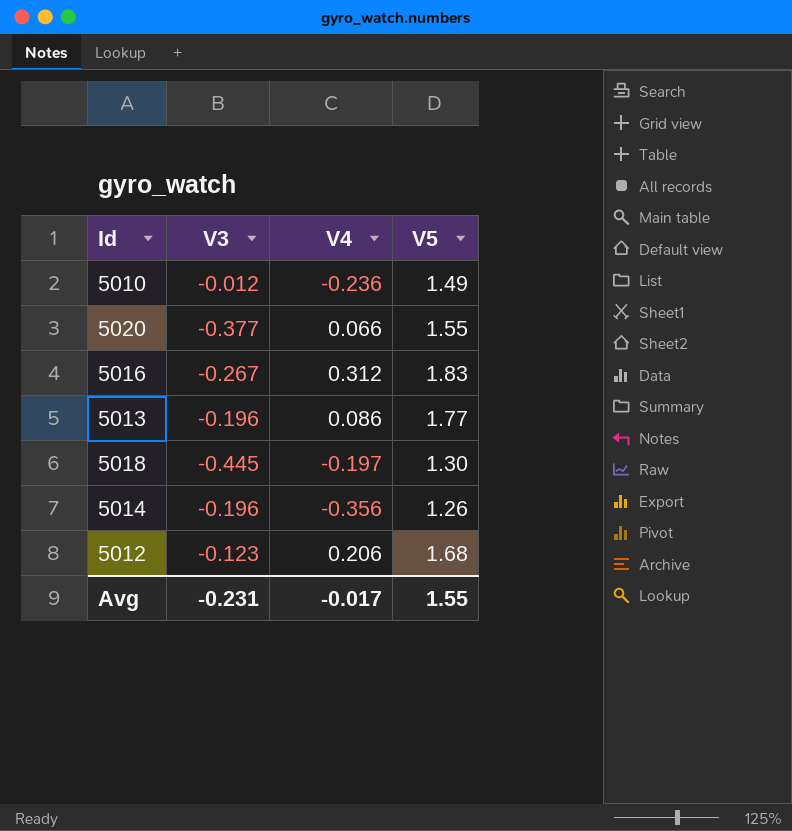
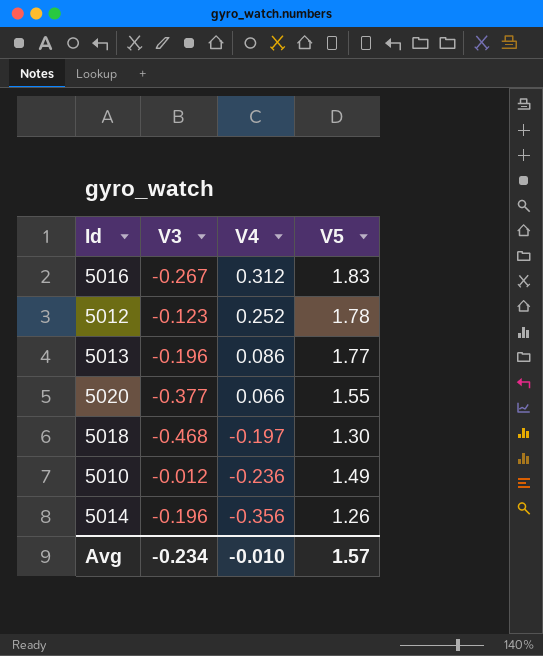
row order: none -> V4 descending
5012 | V4: 0.206 -> 0.252
5012 | V5: 1.68 -> 1.78
5018 | V3: -0.445 -> -0.468
Avg | V3: -0.231 -> -0.234
Avg | V4: -0.017 -> -0.010
Avg | V5: 1.55 -> 1.57

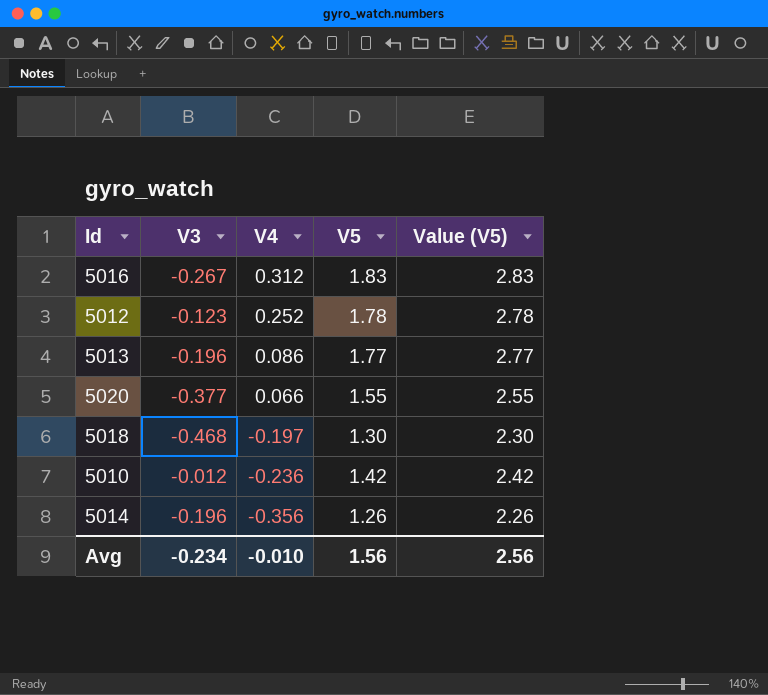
column Value (V5) | formula: none -> [V5] + 1
5010 | V5: 1.49 -> 1.42
Avg | V5: 1.57 -> 1.56

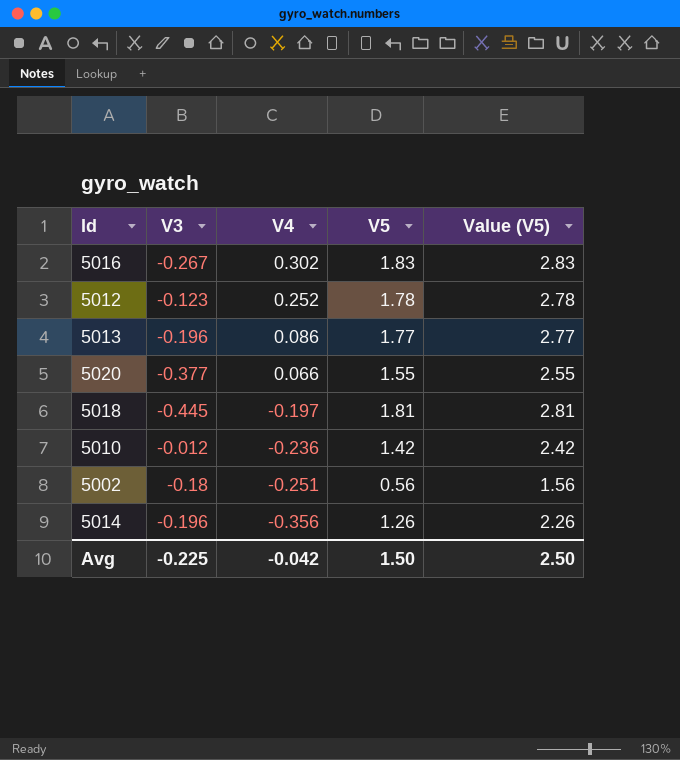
5016 | V4: 0.312 -> 0.302
5018 | V3: -0.468 -> -0.445
5018 | V5: 1.30 -> 1.81
5018 | Value (V5): 2.30 -> 2.81
row 5002: none -> -0.18 | -0.251 | 0.56 | 1.56
Avg | V3: -0.234 -> -0.225
Avg | V4: -0.010 -> -0.042
Avg | V5: 1.56 -> 1.50
Avg | Value (V5): 2.56 -> 2.50

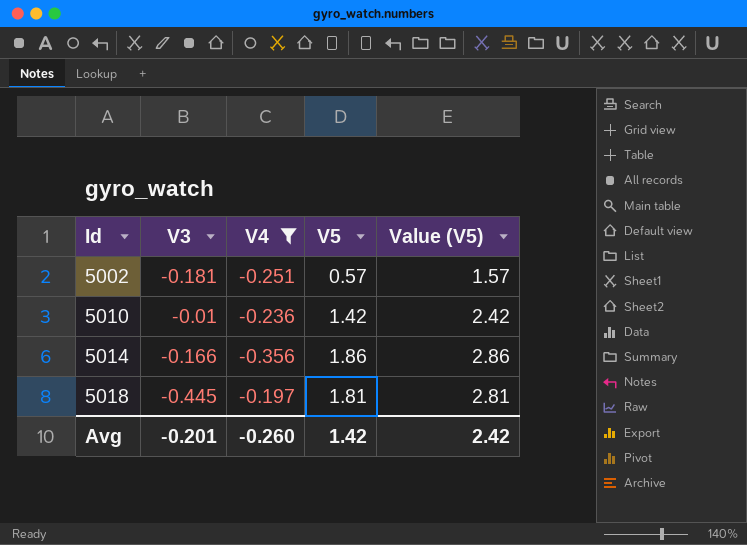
filter: none -> V4 <= -0.197
row order: V4 descending -> Id ascending
5002 | V3: -0.18 -> -0.181
5002 | V5: 0.56 -> 0.57
5002 | Value (V5): 1.56 -> 1.57
5010 | V3: -0.012 -> -0.01
5014 | V3: -0.196 -> -0.166
5014 | V5: 1.26 -> 1.86
5014 | Value (V5): 2.26 -> 2.86
Avg | V3: -0.225 -> -0.201
Avg | V4: -0.042 -> -0.260
Avg | V5: 1.50 -> 1.42
Avg | Value (V5): 2.50 -> 2.42

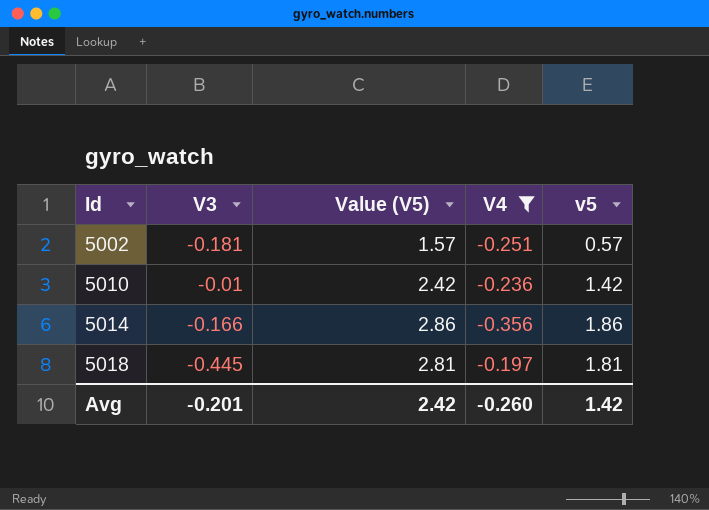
column Value (V5) | position: 5 -> 3
column name: V5 -> v5

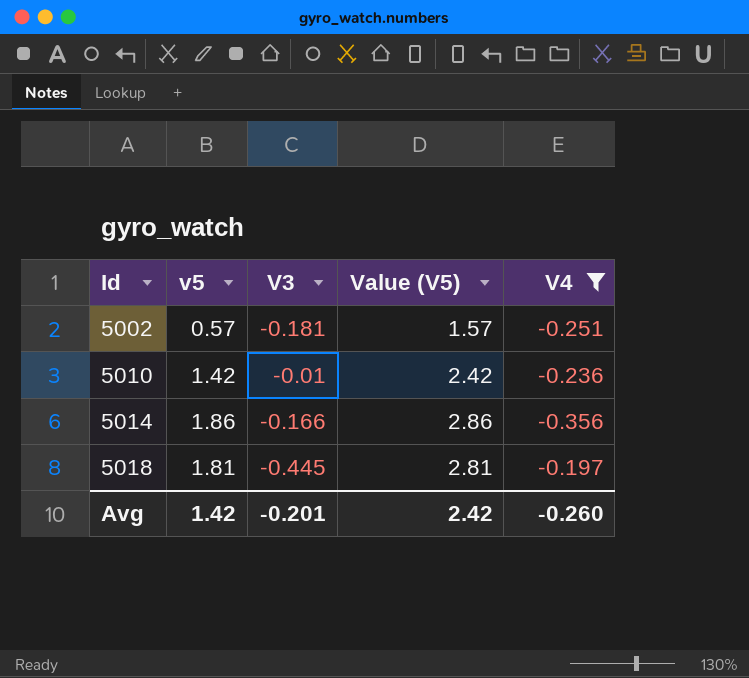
column v5 | position: 5 -> 2

